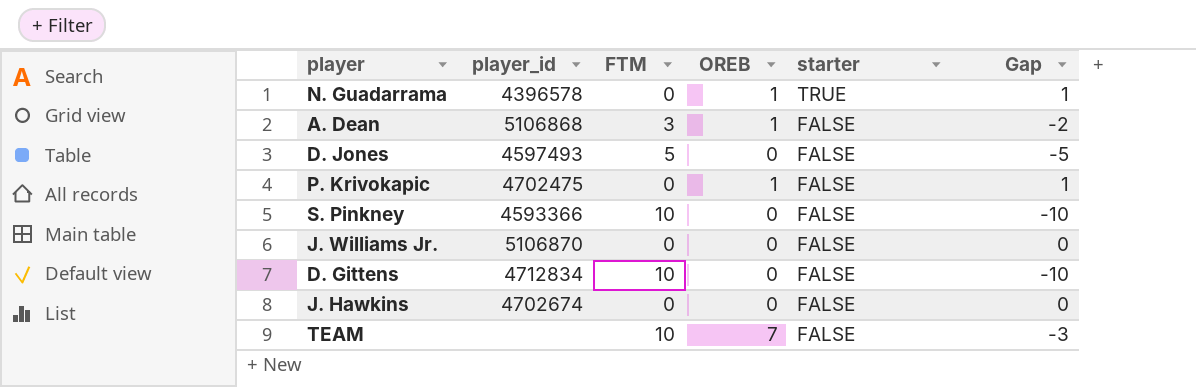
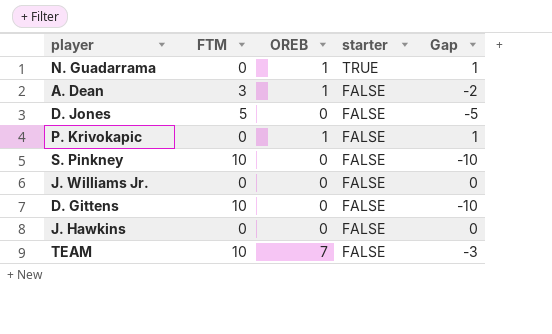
column player_id | position: 2 -> none

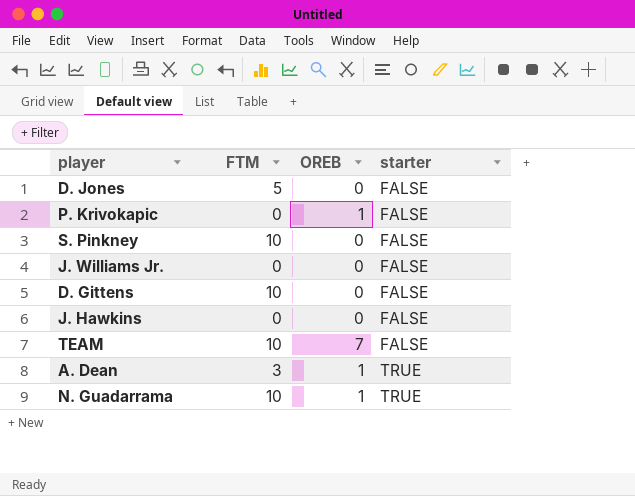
row order: starter descending -> starter ascending
column Gap | formula: [OREB] - [FTM] -> none
A. Dean | starter: FALSE -> TRUE
N. Guadarrama | FTM: 0 -> 10

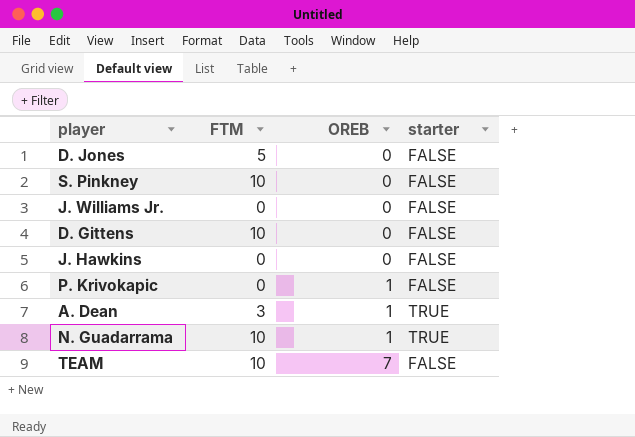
row order: starter ascending -> OREB ascending

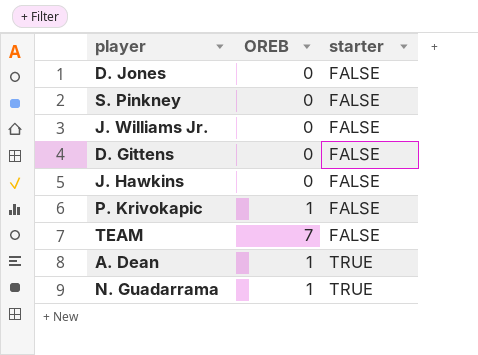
row order: OREB ascending -> starter ascending
column FTM | position: 2 -> none

